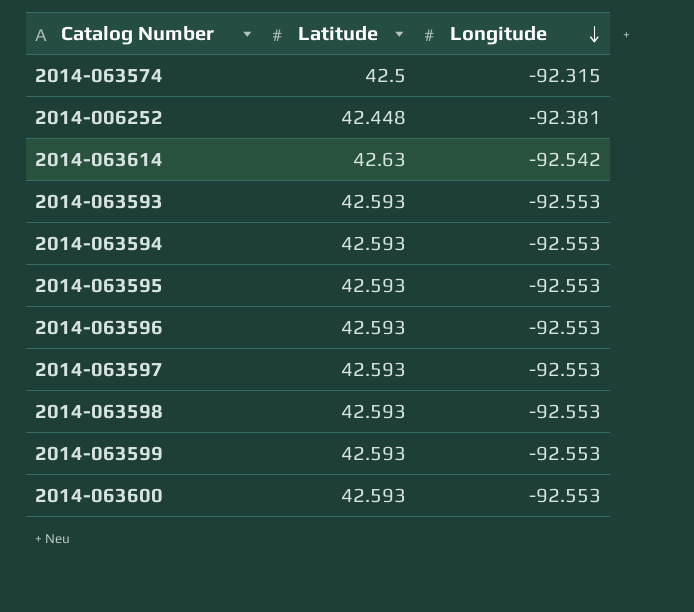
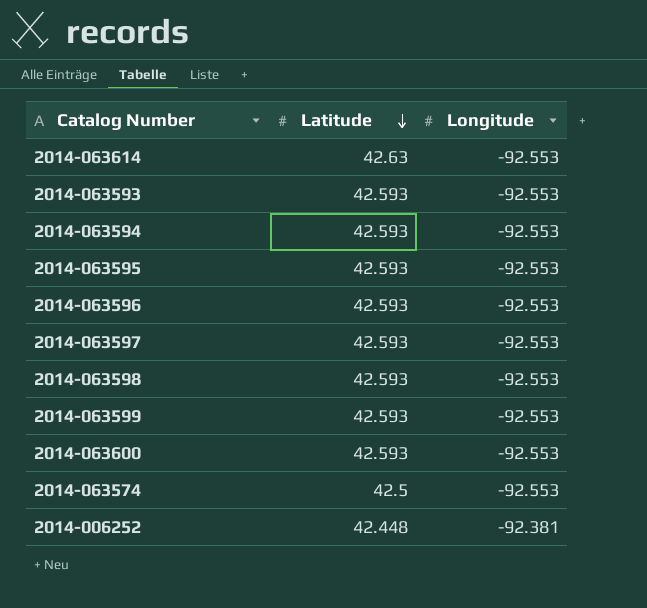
row order: Longitude descending -> Latitude descending
2014-063614 | Longitude: -92.542 -> -92.553
2014-063574 | Longitude: -92.315 -> -92.553

